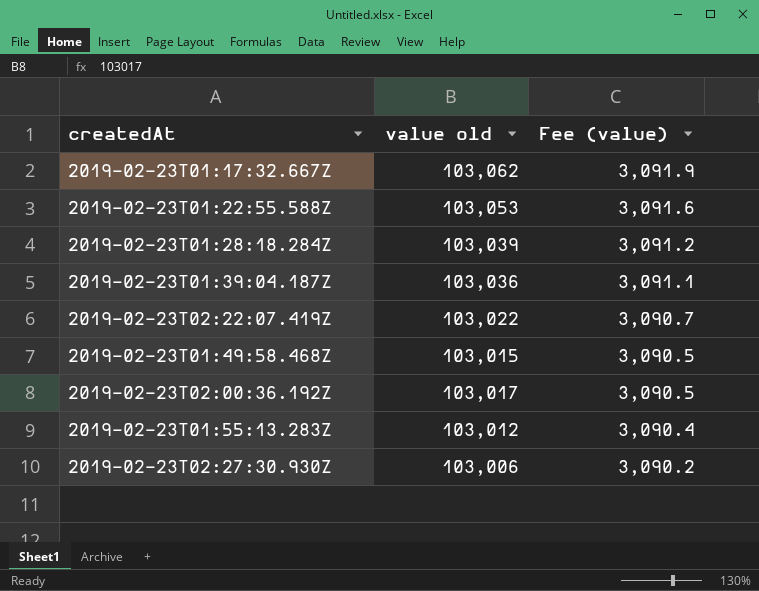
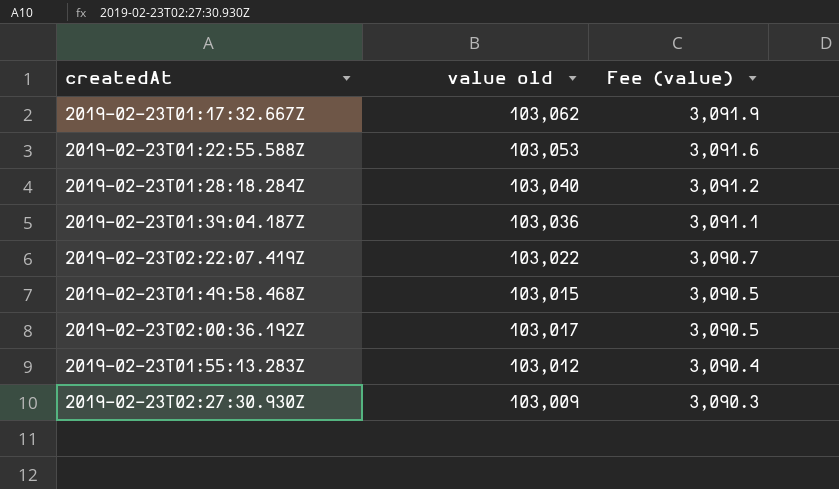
2019-02-23T01:28:18.284Z | value old: 103,039 -> 103,040
2019-02-23T02:27:30.930Z | value old: 103,006 -> 103,009
2019-02-23T02:27:30.930Z | Fee (value): 3,090.2 -> 3,090.3

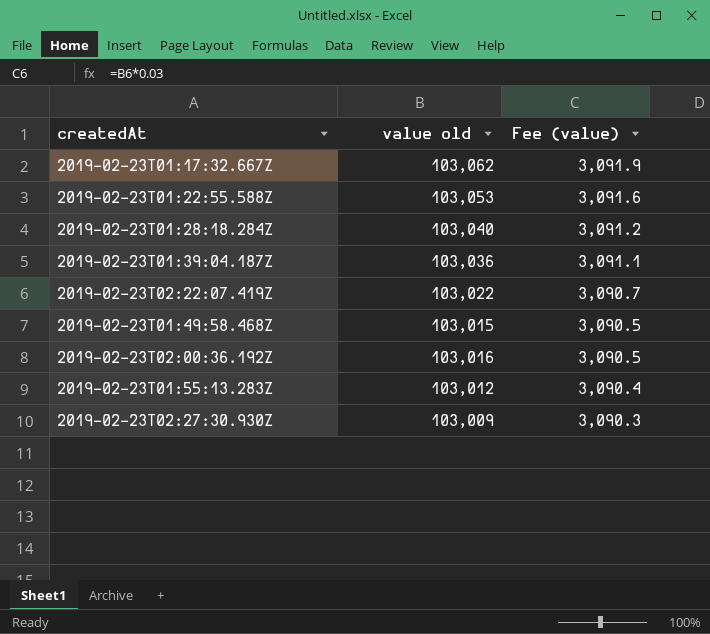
2019-02-23T02:00:36.192Z | value old: 103,017 -> 103,016

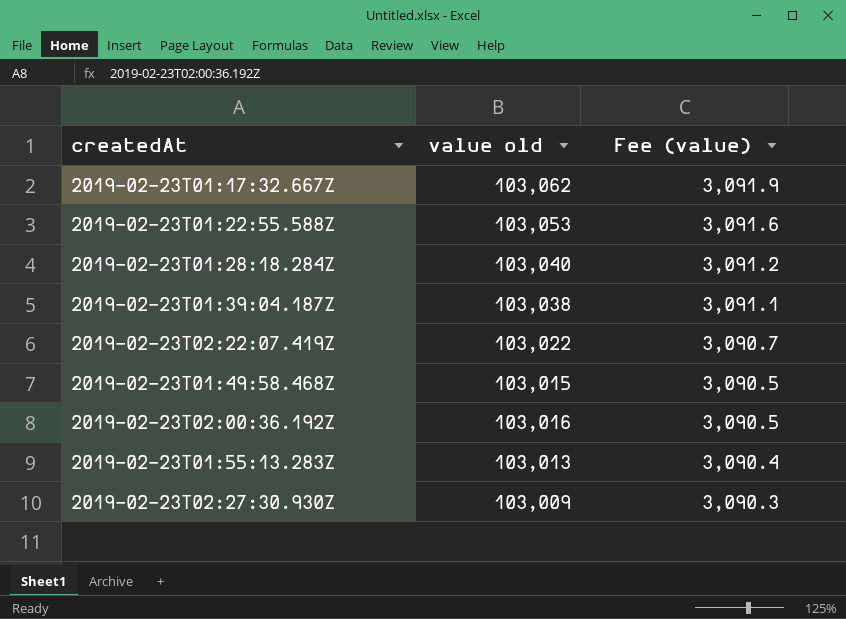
2019-02-23T01:39:04.187Z | value old: 103,036 -> 103,038
2019-02-23T01:55:13.283Z | value old: 103,012 -> 103,013

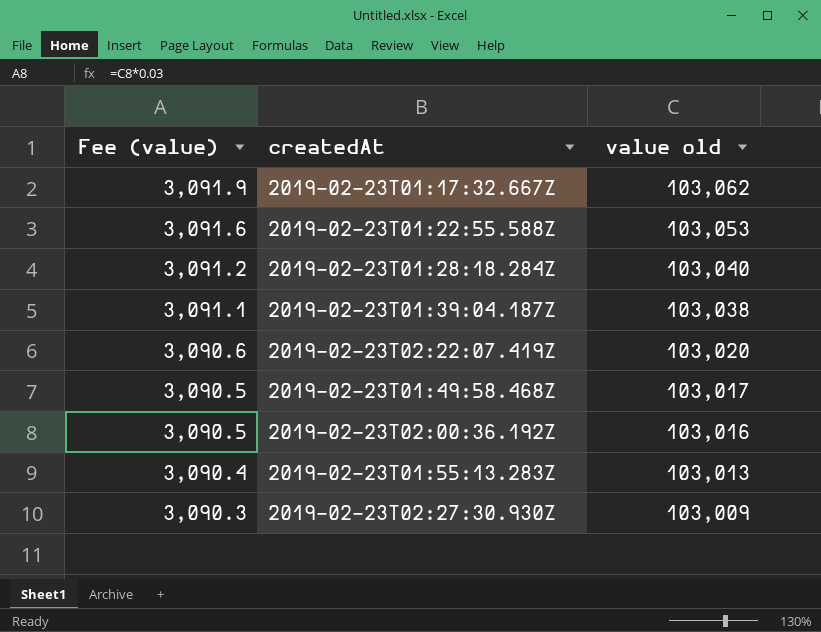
column Fee (value) | position: 3 -> 1
2019-02-23T02:22:07.419Z | Fee (value): 3,090.7 -> 3,090.6
2019-02-23T02:22:07.419Z | value old: 103,022 -> 103,020
2019-02-23T01:49:58.468Z | value old: 103,015 -> 103,017

